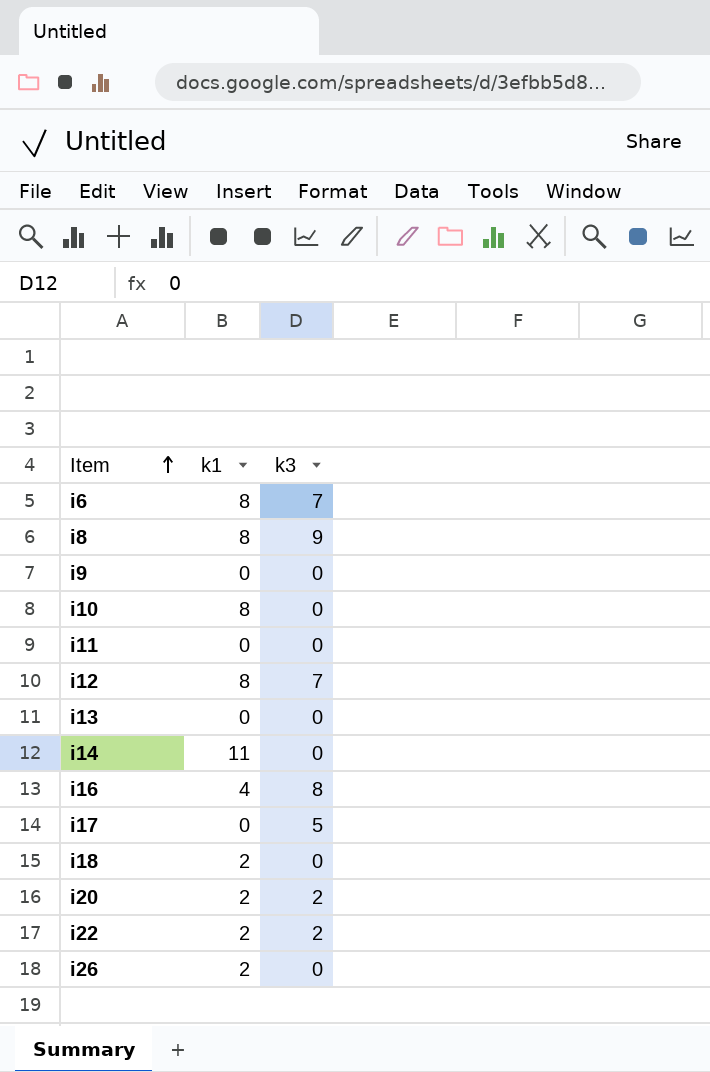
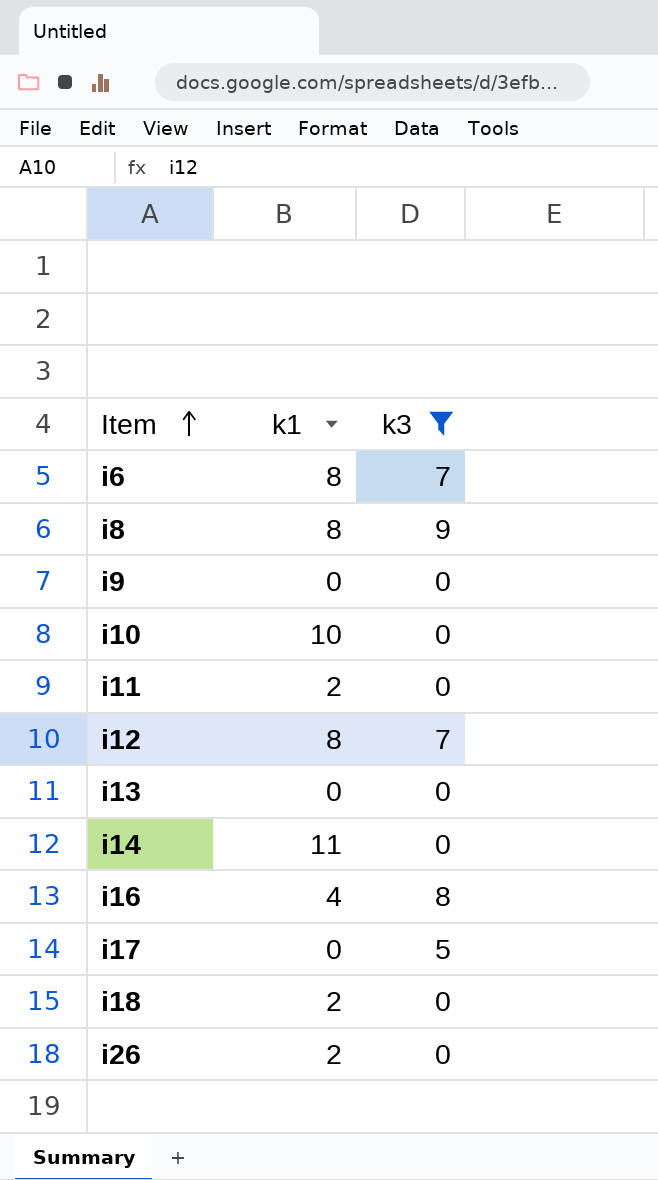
filter: none -> k3 != 2
i10 | k1: 8 -> 10
i11 | k1: 0 -> 2

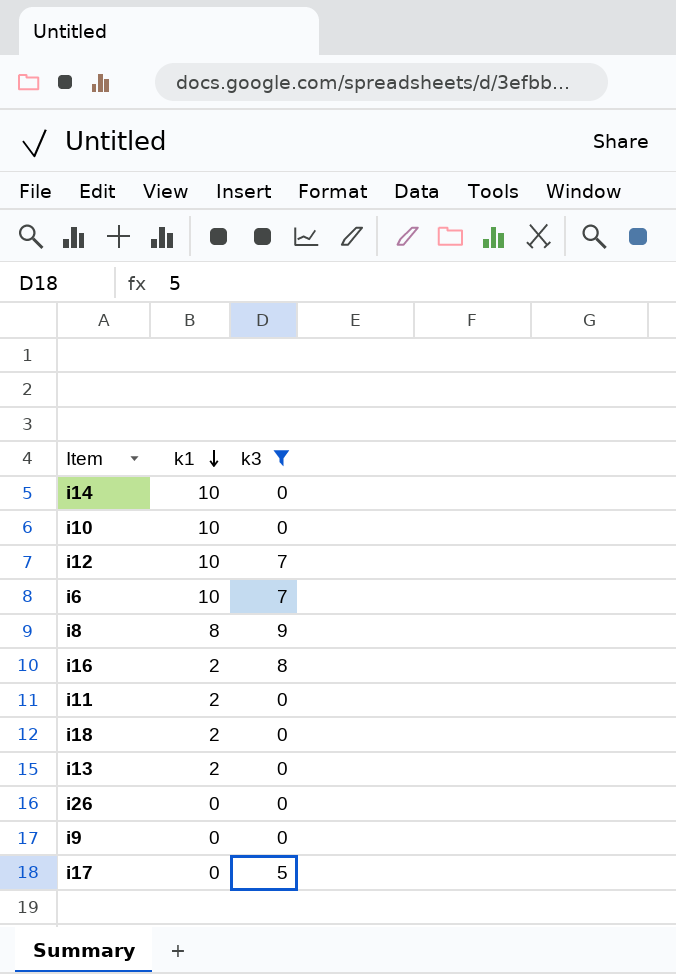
row order: Item ascending -> k1 descending
i14 | k1: 11 -> 10
i12 | k1: 8 -> 10
i6 | k1: 8 -> 10
i16 | k1: 4 -> 2
i13 | k1: 0 -> 2
i26 | k1: 2 -> 0

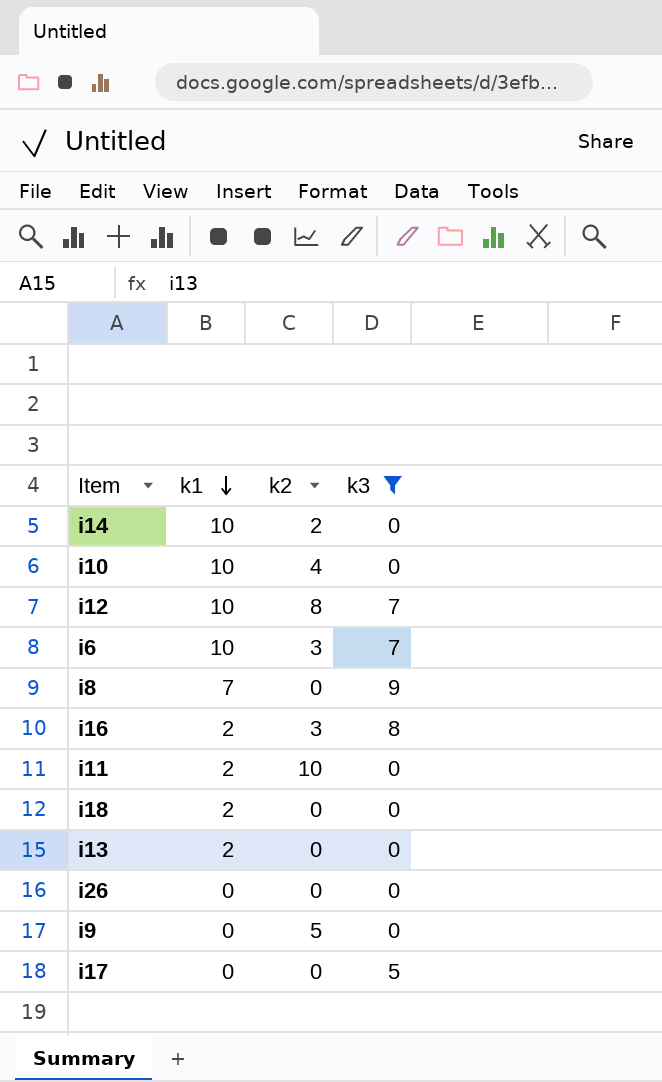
column k2 | position: none -> 3
i8 | k1: 8 -> 7

